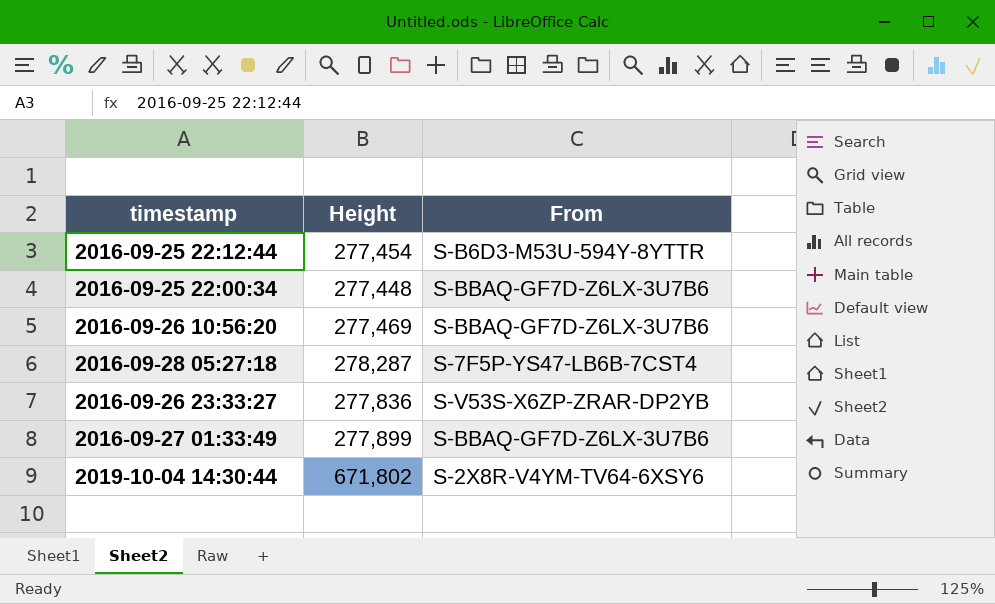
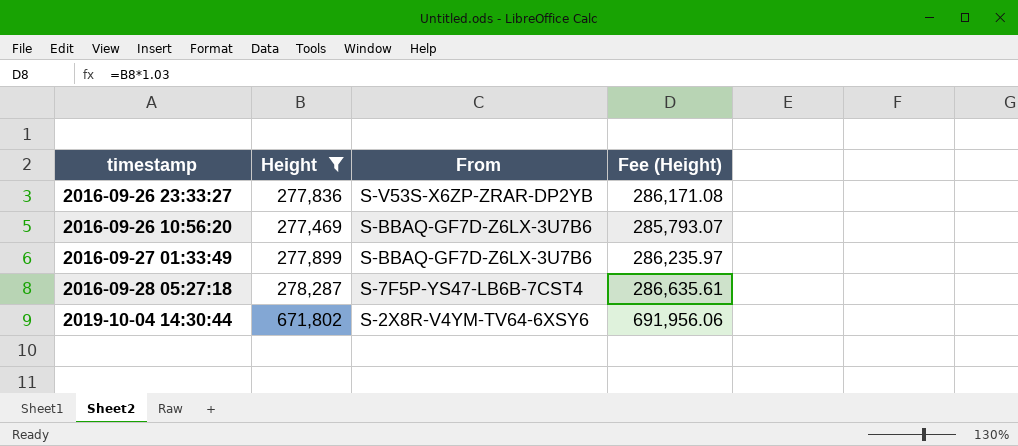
filter: none -> Height >= 277,469
row order: none -> From descending
column Fee (Height) | formula: none -> [Height] * 1.03

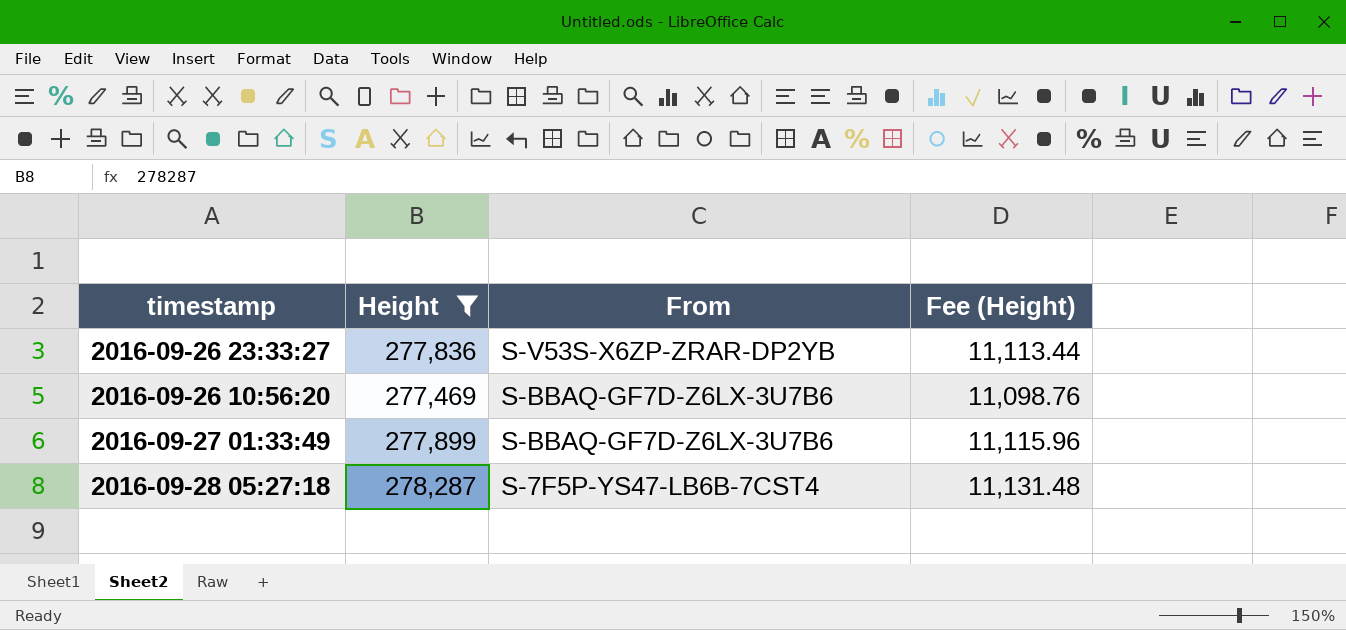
column Fee (Height) | formula: [Height] * 1.03 -> [Height] * 0.04
row 2019-10-04 14:30:44: 671,802 | S-2X8R-V4YM-TV64-6XSY6 | 691,956.06 -> none

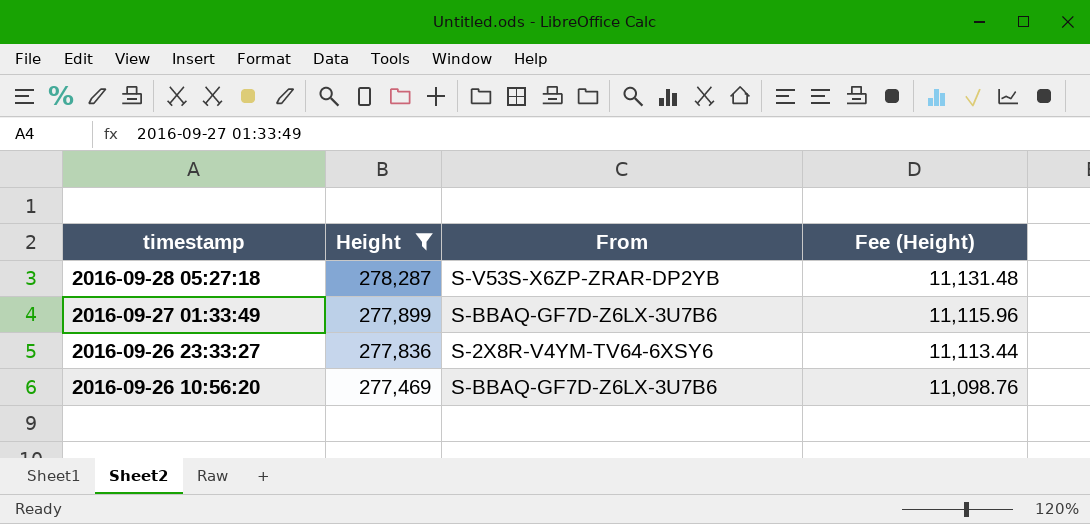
row order: From descending -> timestamp descending
2016-09-28 05:27:18 | From: S-7F5P-YS47-LB6B-7CST4 -> S-V53S-X6ZP-ZRAR-DP2YB
2016-09-26 23:33:27 | From: S-V53S-X6ZP-ZRAR-DP2YB -> S-2X8R-V4YM-TV64-6XSY6

